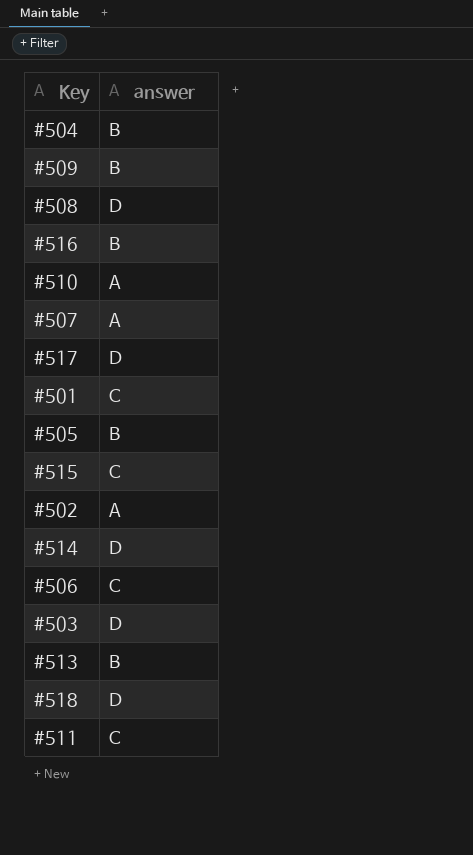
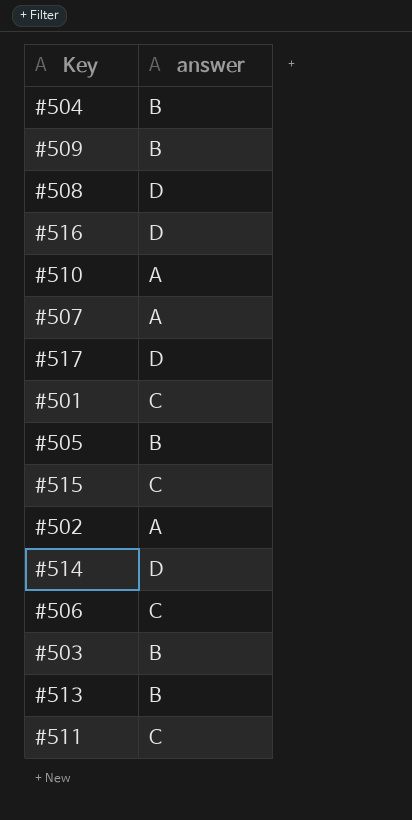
row #518: D -> none
#516 | answer: B -> D
#503 | answer: D -> B

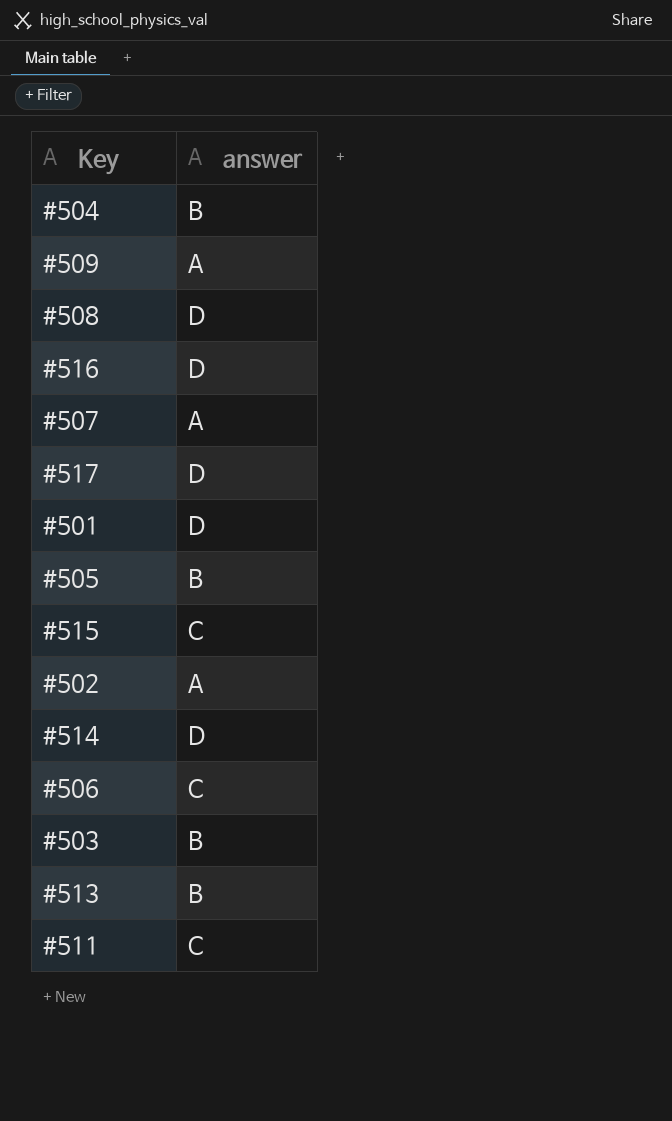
row #510: A -> none
#509 | answer: B -> A
#501 | answer: C -> D

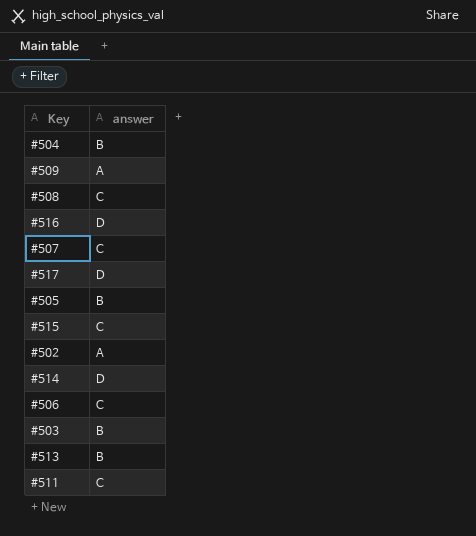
row #501: D -> none
#508 | answer: D -> C
#507 | answer: A -> C

